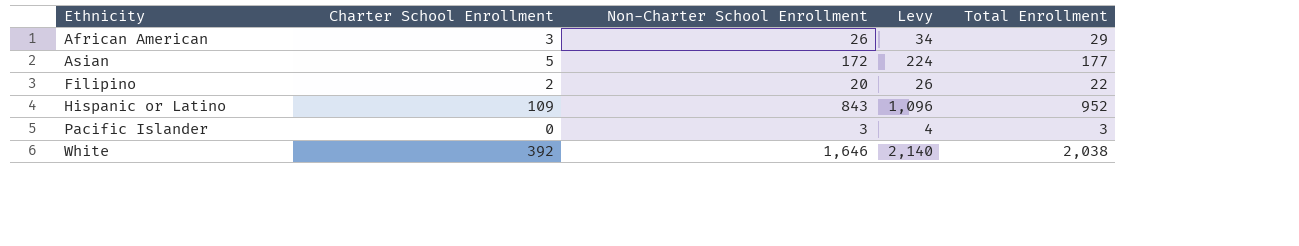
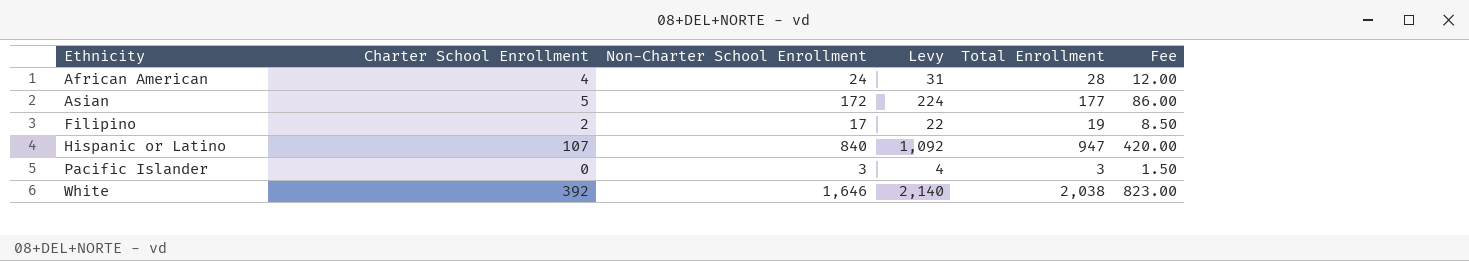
column Fee | formula: none -> [Non-Charter School Enrollment] * 0.5
African American | Charter School Enrollment: 3 -> 4
African American | Non-Charter School Enrollment: 26 -> 24
African American | Levy: 34 -> 31
African American | Total Enrollment: 29 -> 28
Filipino | Non-Charter School Enrollment: 20 -> 17
Filipino | Levy: 26 -> 22
Filipino | Total Enrollment: 22 -> 19
Hispanic or Latino | Charter School Enrollment: 109 -> 107
Hispanic or Latino | Non-Charter School Enrollment: 843 -> 840
Hispanic or Latino | Levy: 1,096 -> 1,092
Hispanic or Latino | Total Enrollment: 952 -> 947

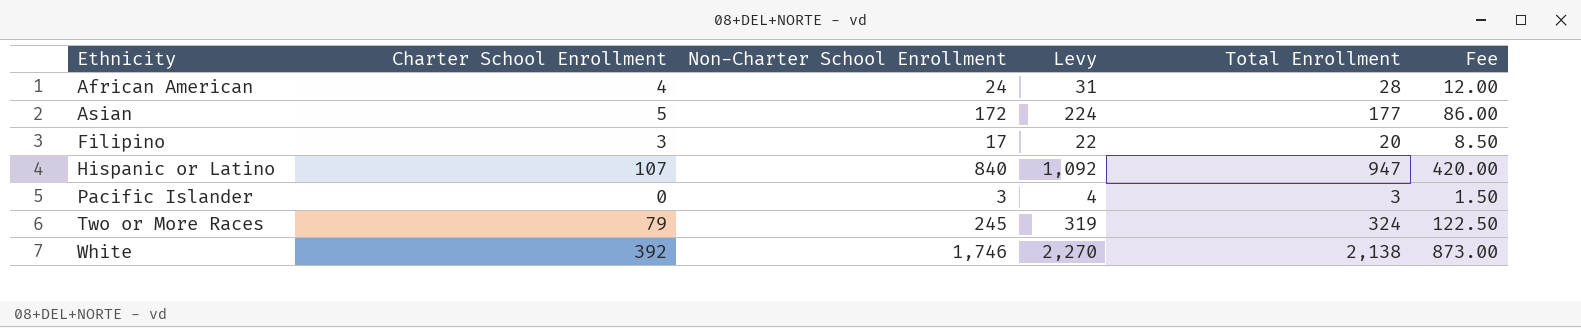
Filipino | Charter School Enrollment: 2 -> 3
Filipino | Total Enrollment: 19 -> 20
row Two or More Races: none -> 79 | 245 | 319 | 324 | 122.50
White | Non-Charter School Enrollment: 1,646 -> 1,746
White | Levy: 2,140 -> 2,270
White | Total Enrollment: 2,038 -> 2,138
White | Fee: 823.00 -> 873.00

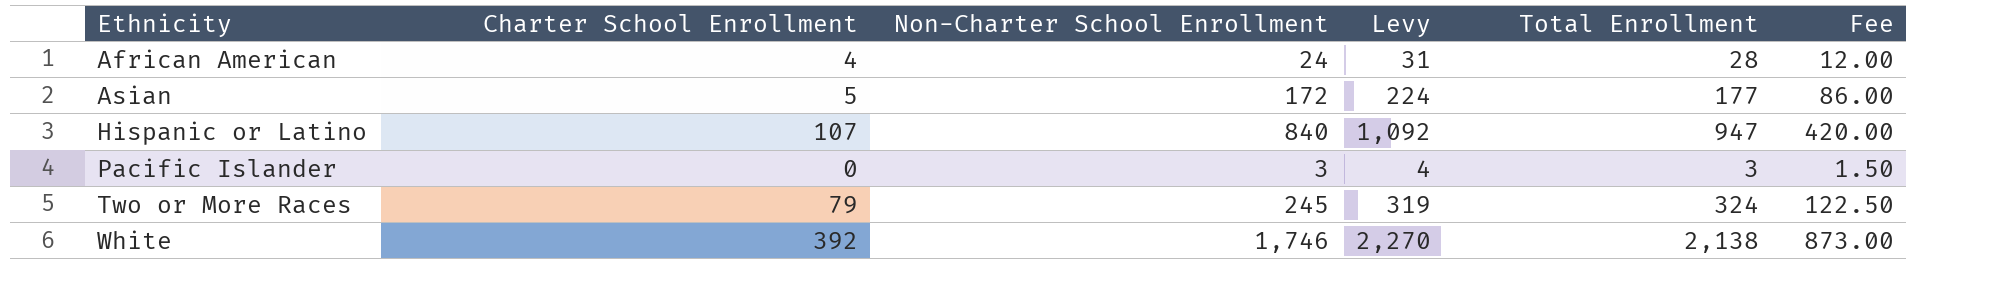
row Filipino: 3 | 17 | 22 | 20 | 8.50 -> none

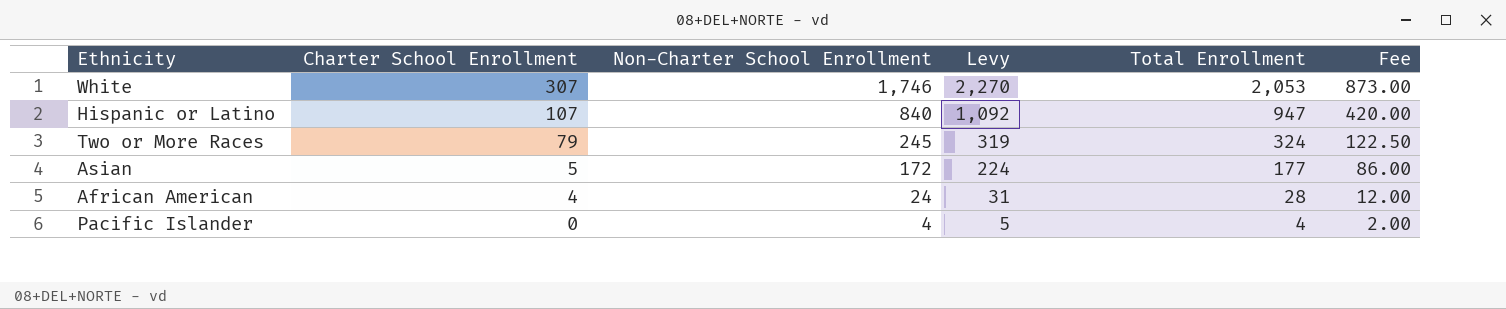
row order: Ethnicity ascending -> Charter School Enrollment descending
White | Charter School Enrollment: 392 -> 307
White | Total Enrollment: 2,138 -> 2,053
Pacific Islander | Non-Charter School Enrollment: 3 -> 4
Pacific Islander | Levy: 4 -> 5
Pacific Islander | Total Enrollment: 3 -> 4
Pacific Islander | Fee: 1.50 -> 2.00

